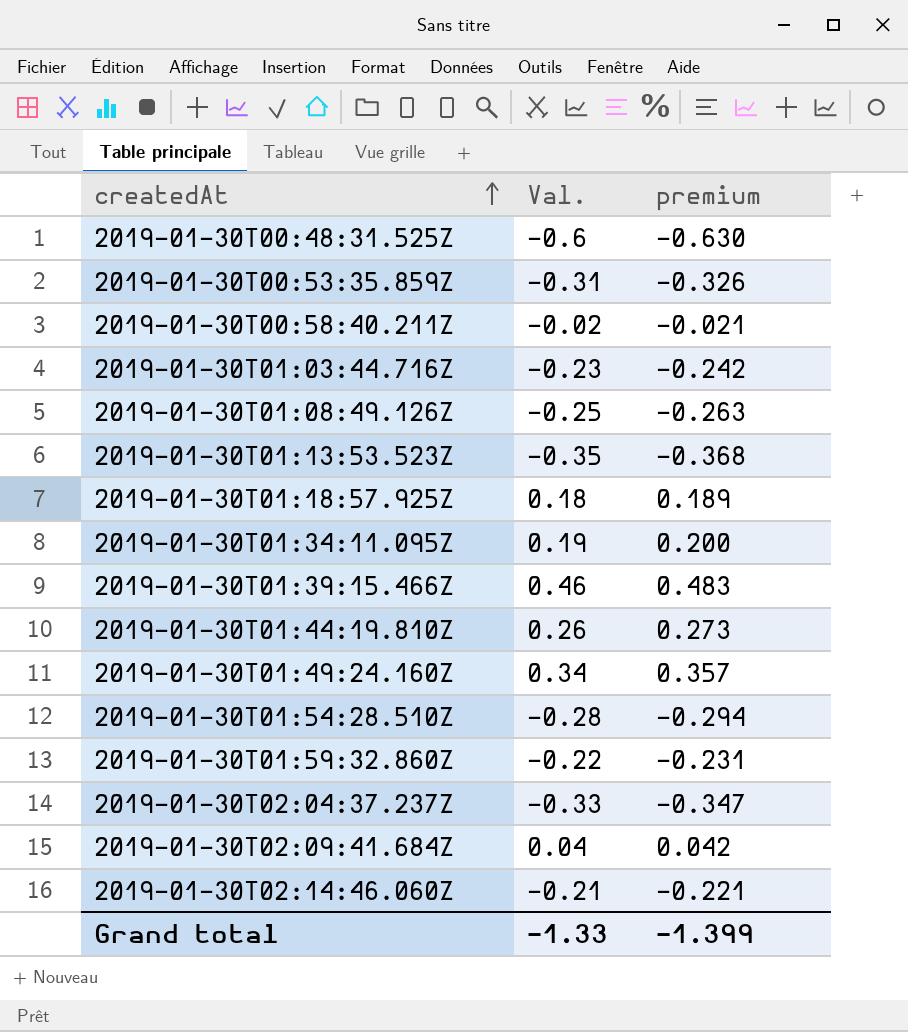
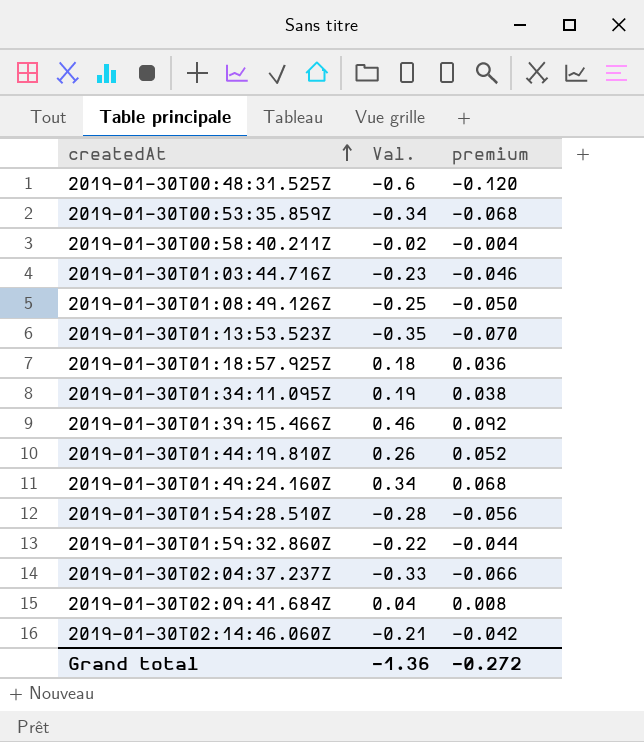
column premium | formula: [Val.] * 1.05 -> [Val.] * 0.2
2019-01-30T00:53:35.859Z | Val.: -0.31 -> -0.34
Grand total | Val.: -1.33 -> -1.36
Grand total | premium: -1.399 -> -0.272

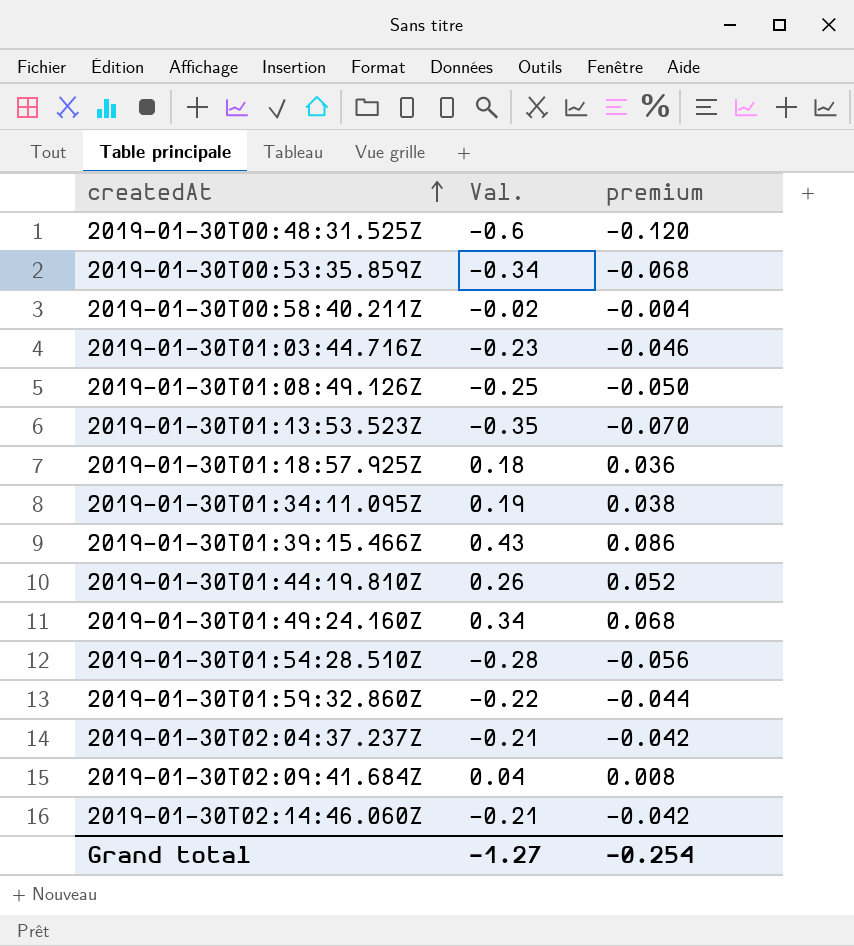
2019-01-30T01:39:15.466Z | Val.: 0.46 -> 0.43
2019-01-30T01:39:15.466Z | premium: 0.092 -> 0.086
2019-01-30T02:04:37.237Z | Val.: -0.33 -> -0.21
2019-01-30T02:04:37.237Z | premium: -0.066 -> -0.042
Grand total | Val.: -1.36 -> -1.27
Grand total | premium: -0.272 -> -0.254

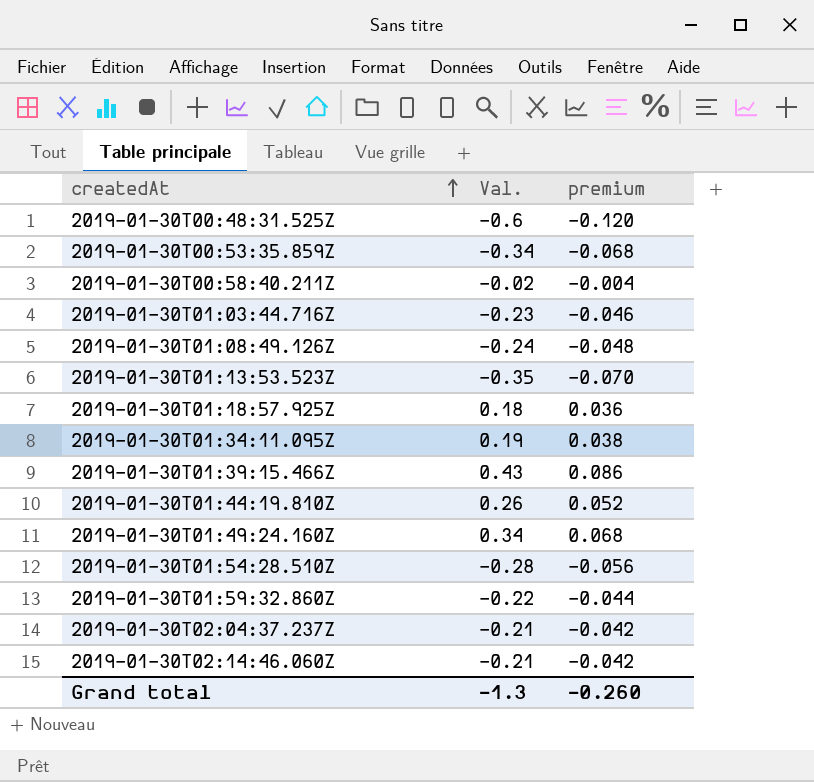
row 2019-01-30T02:09:41.684Z: 0.04 | 0.008 -> none
2019-01-30T01:08:49.126Z | Val.: -0.25 -> -0.24
2019-01-30T01:08:49.126Z | premium: -0.050 -> -0.048
Grand total | Val.: -1.27 -> -1.3
Grand total | premium: -0.254 -> -0.260

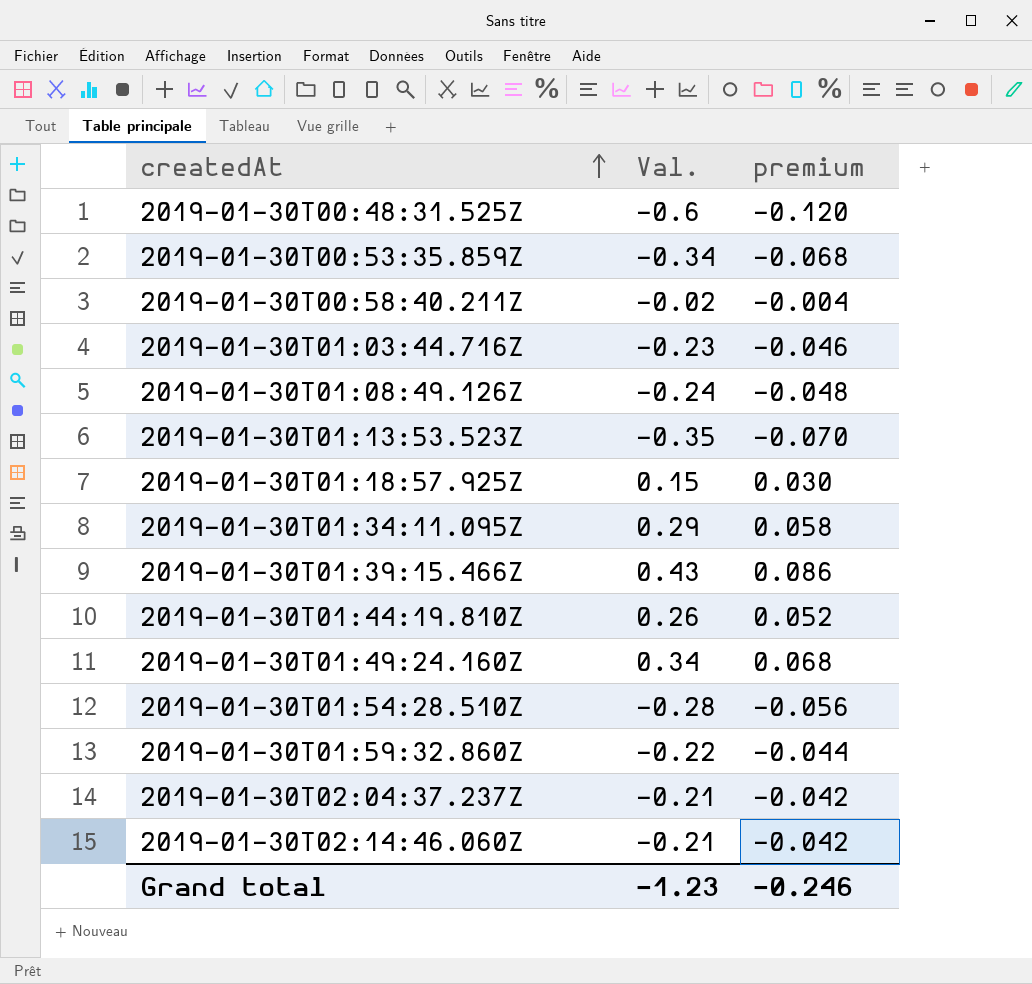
2019-01-30T01:18:57.925Z | Val.: 0.18 -> 0.15
2019-01-30T01:18:57.925Z | premium: 0.036 -> 0.030
2019-01-30T01:34:11.095Z | Val.: 0.19 -> 0.29
2019-01-30T01:34:11.095Z | premium: 0.038 -> 0.058
Grand total | Val.: -1.3 -> -1.23
Grand total | premium: -0.260 -> -0.246

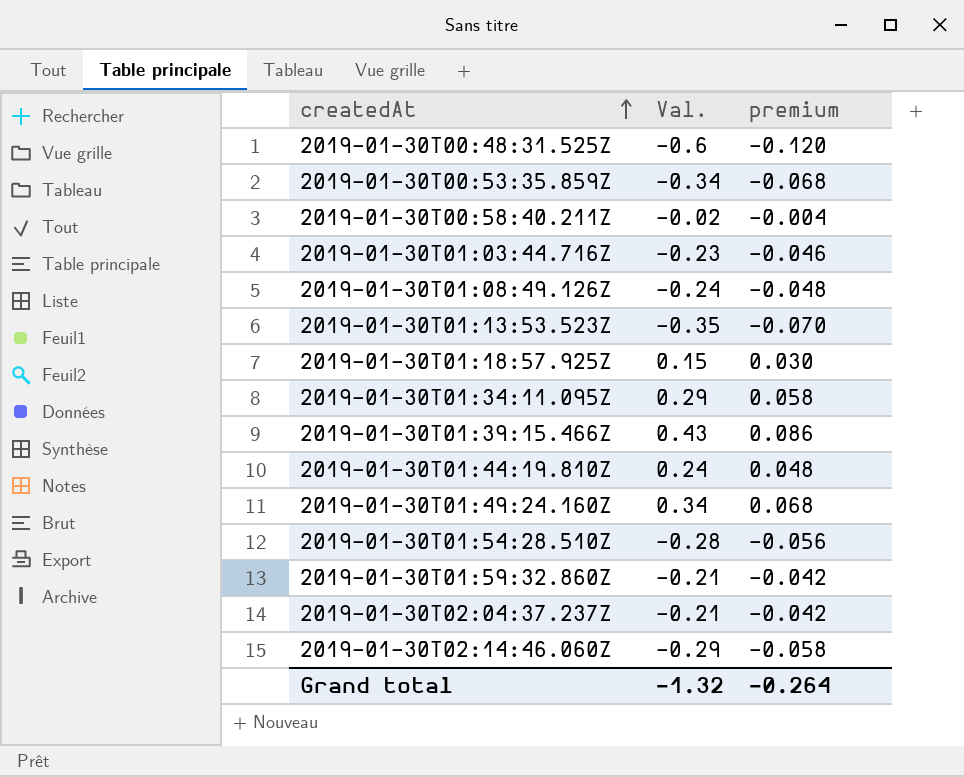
2019-01-30T01:44:19.810Z | Val.: 0.26 -> 0.24
2019-01-30T01:44:19.810Z | premium: 0.052 -> 0.048
2019-01-30T01:59:32.860Z | Val.: -0.22 -> -0.21
2019-01-30T01:59:32.860Z | premium: -0.044 -> -0.042
2019-01-30T02:14:46.060Z | Val.: -0.21 -> -0.29
2019-01-30T02:14:46.060Z | premium: -0.042 -> -0.058
Grand total | Val.: -1.23 -> -1.32
Grand total | premium: -0.246 -> -0.264

